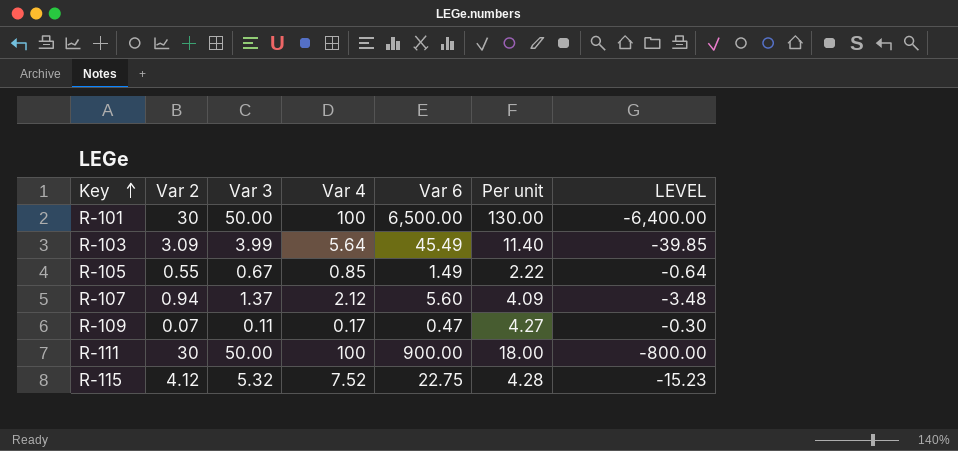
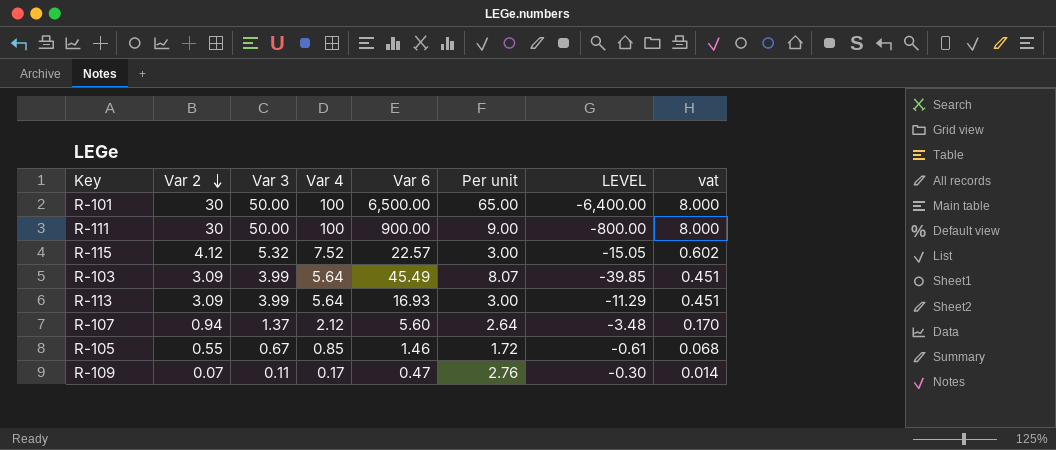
row order: Key ascending -> Var 2 descending
column Per unit | formula: [Var 6] / [Var 3] -> [Var 6] / [Var 4]
column vat | formula: none -> [Var 4] * 0.08
R-115 | Var 6: 22.75 -> 22.57
R-115 | LEVEL: -15.23 -> -15.05
row R-113: none -> 3.09 | 3.99 | 5.64 | 16.93 | 3.00 | -11.29 | 0.451
R-105 | Var 6: 1.49 -> 1.46
R-105 | LEVEL: -0.64 -> -0.61

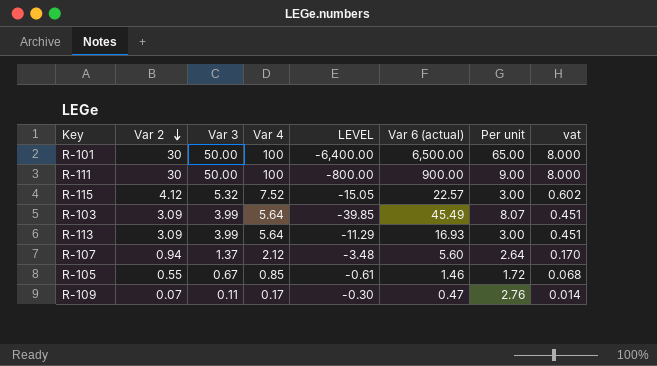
column LEVEL | position: 7 -> 5
column name: Var 6 -> Var 6 (actual)

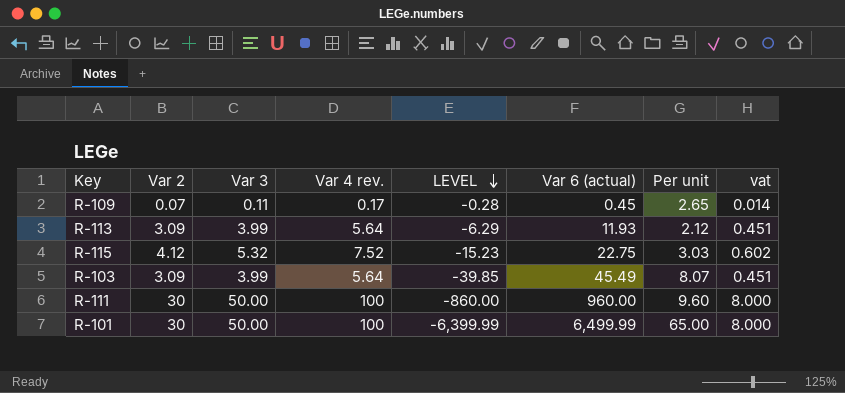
row order: Var 2 descending -> LEVEL descending
column name: Var 4 -> Var 4 rev.
row R-107: 0.94 | 1.37 | 2.12 | -3.48 | 5.60 | 2.64 | 0.170 -> none
row R-105: 0.55 | 0.67 | 0.85 | -0.61 | 1.46 | 1.72 | 0.068 -> none
R-109 | LEVEL: -0.30 -> -0.28
R-109 | Var 6 (actual): 0.47 -> 0.45
R-109 | Per unit: 2.76 -> 2.65
R-113 | LEVEL: -11.29 -> -6.29
R-113 | Var 6 (actual): 16.93 -> 11.93
R-113 | Per unit: 3.00 -> 2.12
R-115 | LEVEL: -15.05 -> -15.23
R-115 | Var 6 (actual): 22.57 -> 22.75
R-115 | Per unit: 3.00 -> 3.03
R-111 | LEVEL: -800.00 -> -860.00
R-111 | Var 6 (actual): 900.00 -> 960.00
R-111 | Per unit: 9.00 -> 9.60
R-101 | LEVEL: -6,400.00 -> -6,399.99
R-101 | Var 6 (actual): 6,500.00 -> 6,499.99

